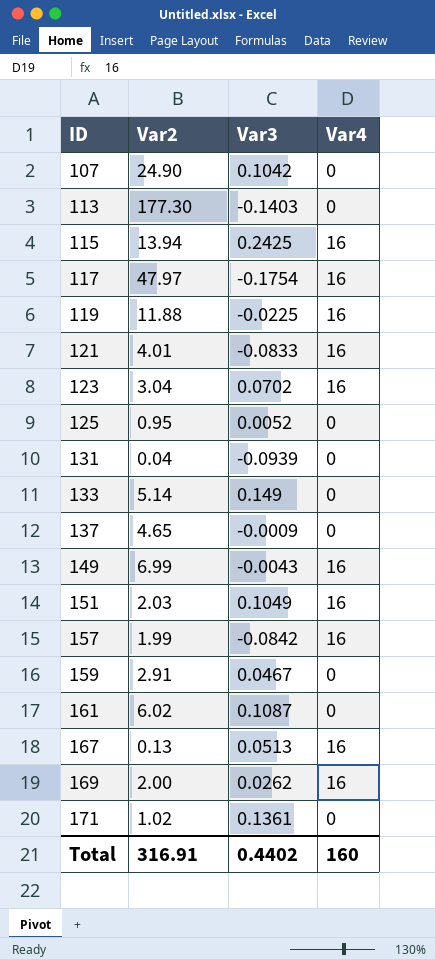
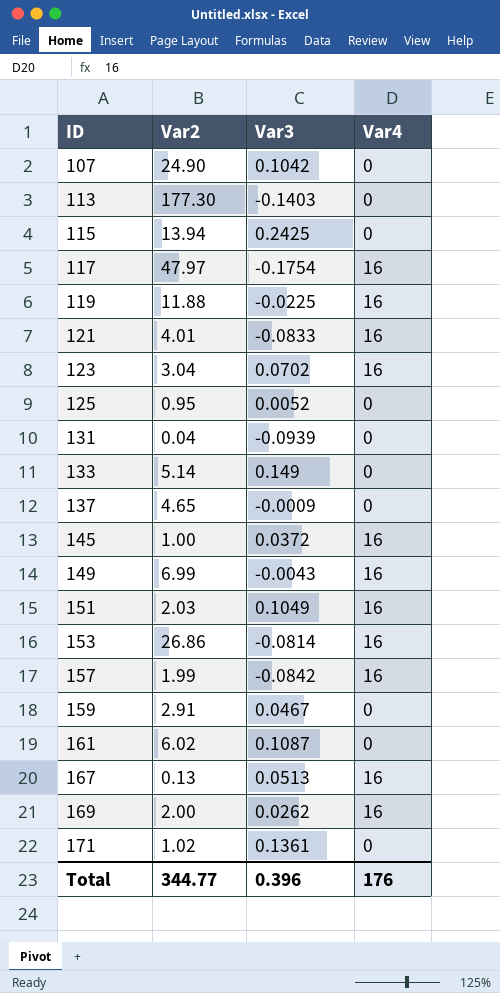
115 | Var4: 16 -> 0
row 145: none -> 1.00 | 0.0372 | 16
row 153: none -> 26.86 | -0.0814 | 16
Total | Var2: 316.91 -> 344.77
Total | Var3: 0.4402 -> 0.396
Total | Var4: 160 -> 176

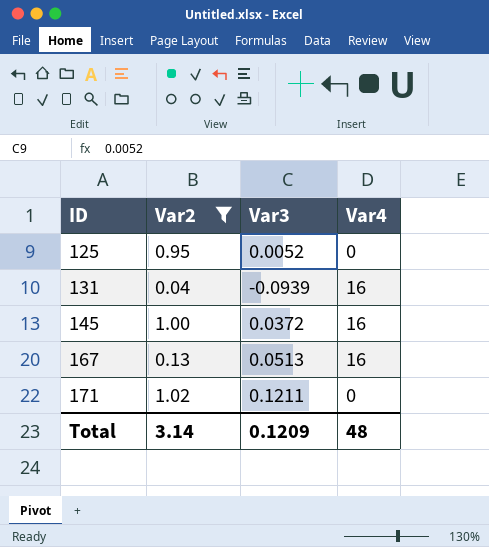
filter: none -> Var2 <= 1.02
131 | Var4: 0 -> 16
171 | Var3: 0.1361 -> 0.1211
Total | Var2: 344.77 -> 3.14
Total | Var3: 0.396 -> 0.1209
Total | Var4: 176 -> 48

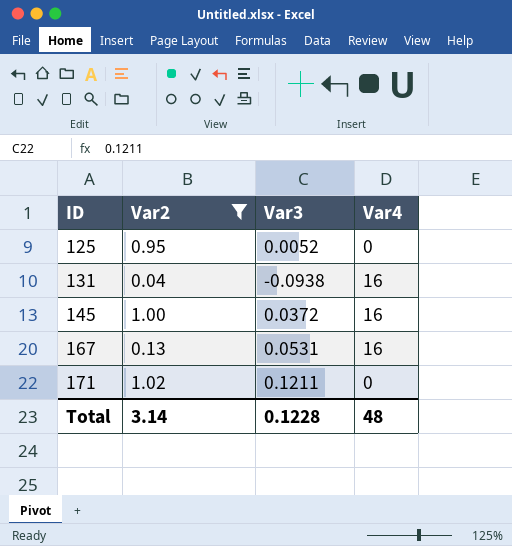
131 | Var3: -0.0939 -> -0.0938
167 | Var3: 0.0513 -> 0.0531
Total | Var3: 0.1209 -> 0.1228

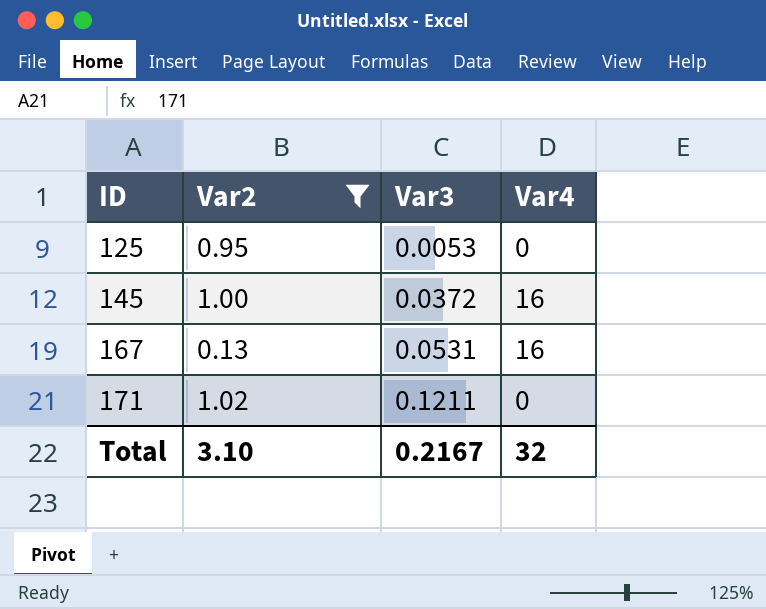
row 131: 0.04 | -0.0938 | 16 -> none
125 | Var3: 0.0052 -> 0.0053
Total | Var2: 3.14 -> 3.10
Total | Var3: 0.1228 -> 0.2167
Total | Var4: 48 -> 32

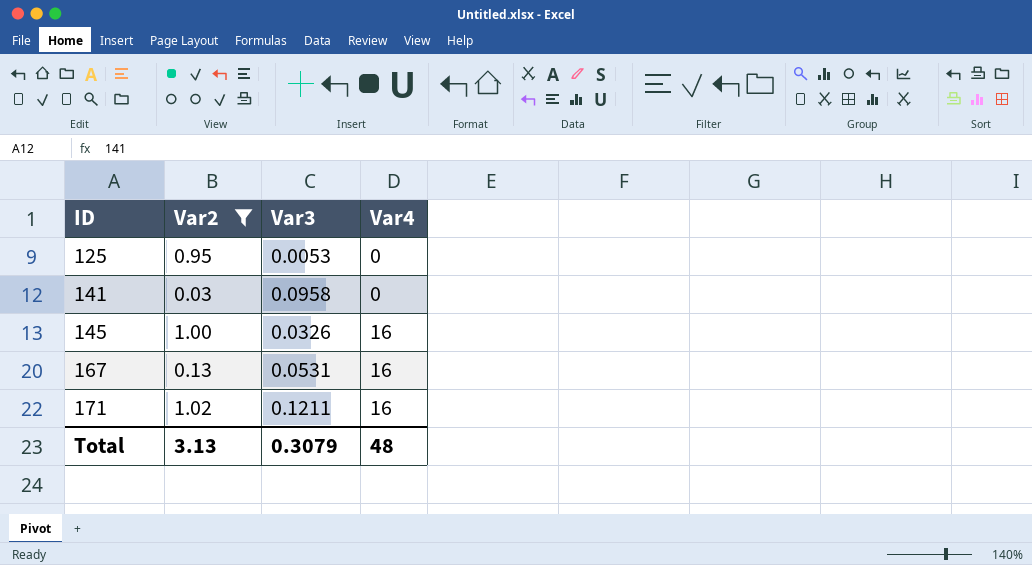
row 141: none -> 0.03 | 0.0958 | 0
145 | Var3: 0.0372 -> 0.0326
171 | Var4: 0 -> 16
Total | Var2: 3.10 -> 3.13
Total | Var3: 0.2167 -> 0.3079
Total | Var4: 32 -> 48

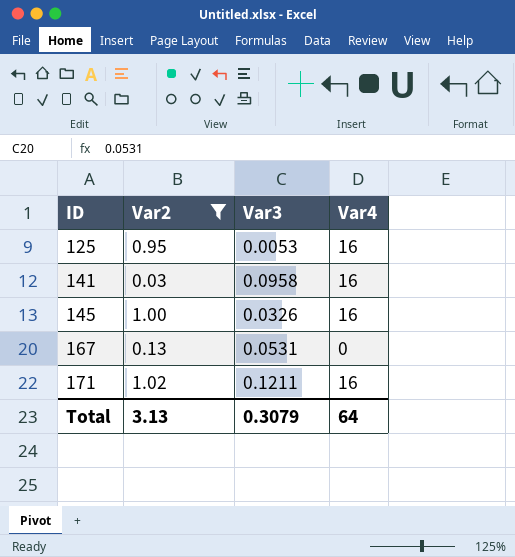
125 | Var4: 0 -> 16
141 | Var4: 0 -> 16
167 | Var4: 16 -> 0
Total | Var4: 48 -> 64

